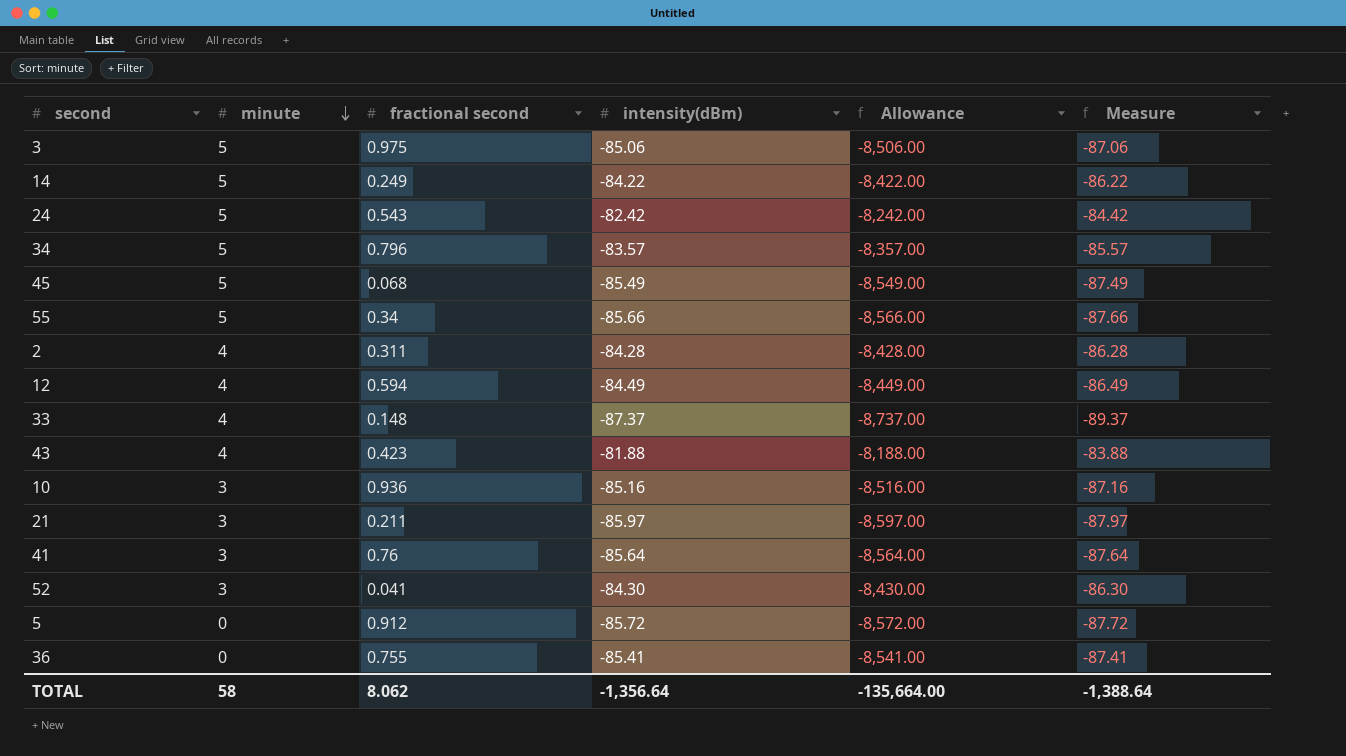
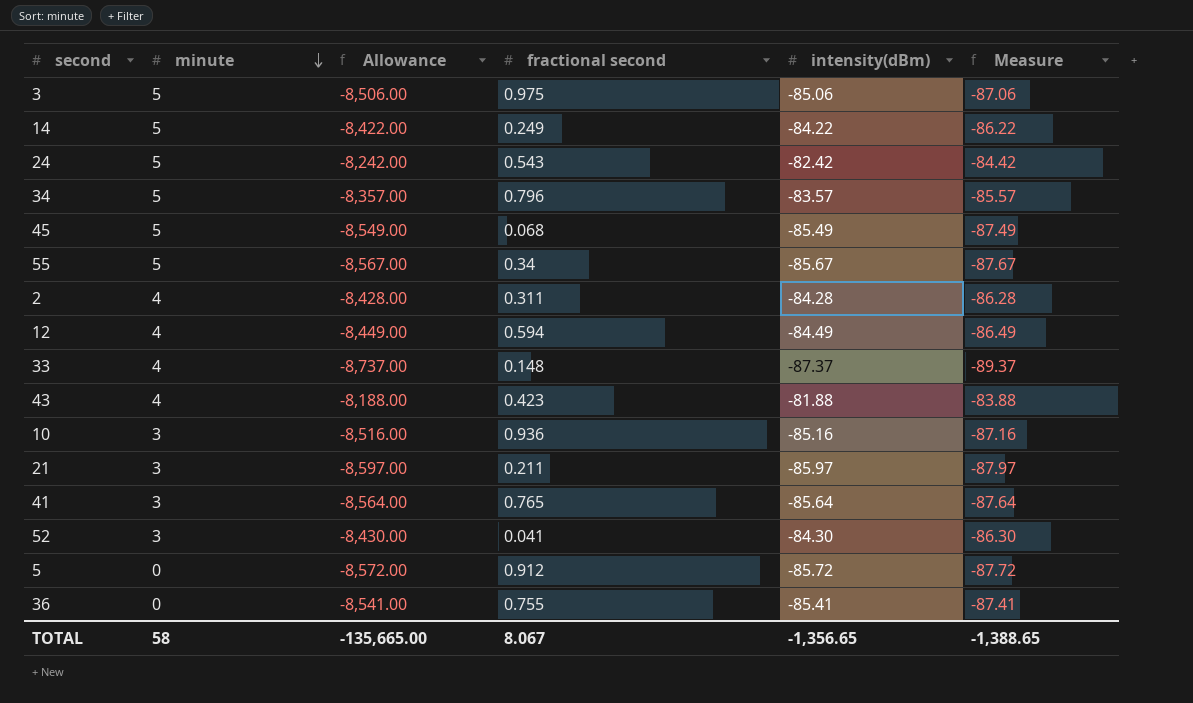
column Allowance | position: 5 -> 3
55 | Allowance: -8,566.00 -> -8,567.00
55 | intensity(dBm): -85.66 -> -85.67
55 | Measure: -87.66 -> -87.67
41 | fractional second: 0.76 -> 0.765
TOTAL | Allowance: -135,664.00 -> -135,665.00
TOTAL | fractional second: 8.062 -> 8.067
TOTAL | intensity(dBm): -1,356.64 -> -1,356.65
TOTAL | Measure: -1,388.64 -> -1,388.65

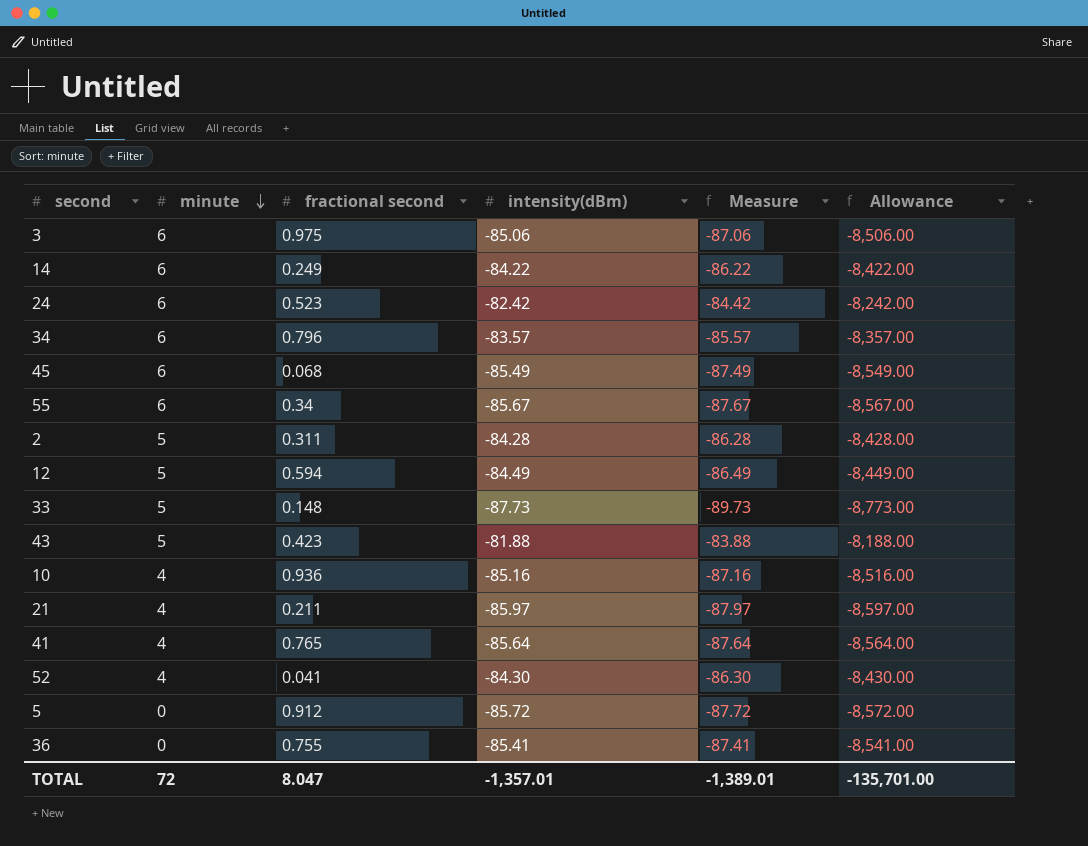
column Allowance | position: 3 -> 6
3 | minute: 5 -> 6
14 | minute: 5 -> 6
24 | minute: 5 -> 6
24 | fractional second: 0.543 -> 0.523
34 | minute: 5 -> 6
45 | minute: 5 -> 6
55 | minute: 5 -> 6
2 | minute: 4 -> 5
12 | minute: 4 -> 5
33 | minute: 4 -> 5
33 | intensity(dBm): -87.37 -> -87.73
33 | Measure: -89.37 -> -89.73
33 | Allowance: -8,737.00 -> -8,773.00
43 | minute: 4 -> 5
10 | minute: 3 -> 4
21 | minute: 3 -> 4
41 | minute: 3 -> 4
52 | minute: 3 -> 4
TOTAL | minute: 58 -> 72
TOTAL | fractional second: 8.067 -> 8.047
TOTAL | intensity(dBm): -1,356.65 -> -1,357.01
TOTAL | Measure: -1,388.65 -> -1,389.01
TOTAL | Allowance: -135,665.00 -> -135,701.00

